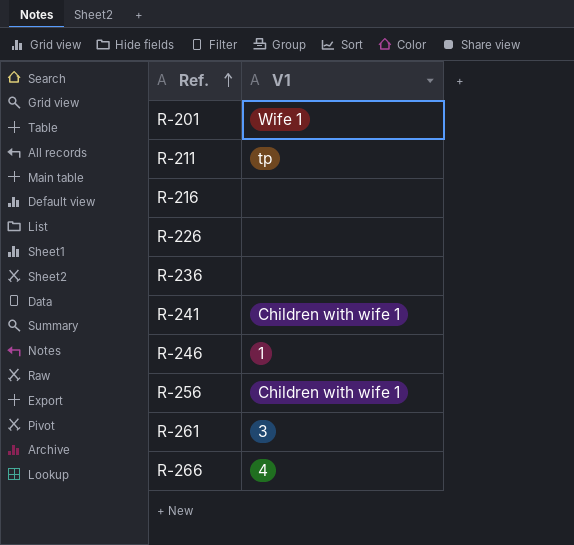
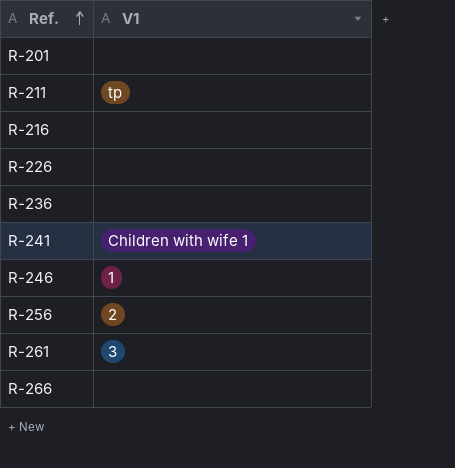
R-201 | V1: Wife 1 -> none
R-256 | V1: Children with wife 1 -> 2
R-266 | V1: 4 -> none

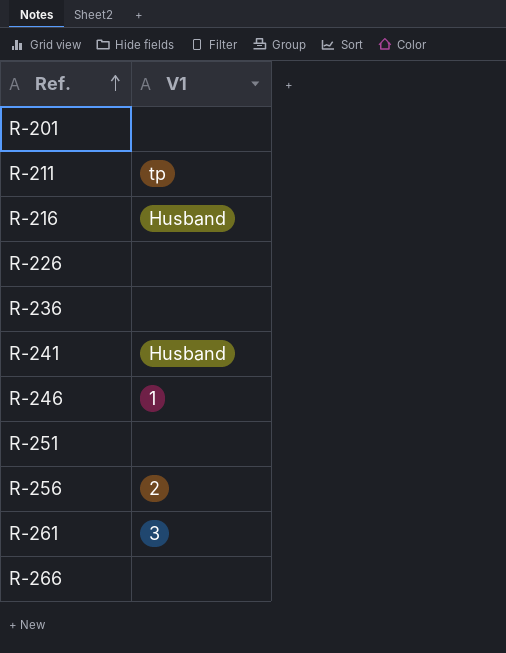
R-216 | V1: none -> Husband
R-241 | V1: Children with wife 1 -> Husband
row R-251: none -> none

